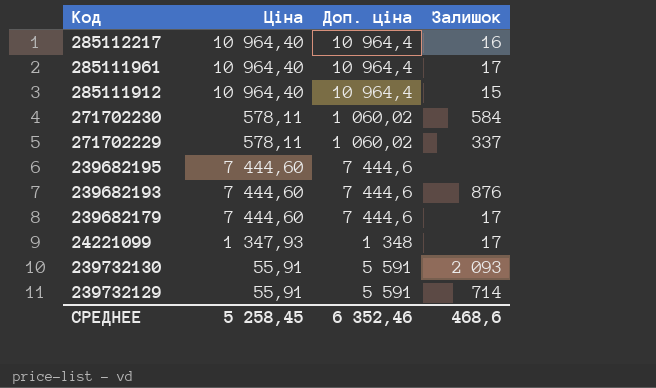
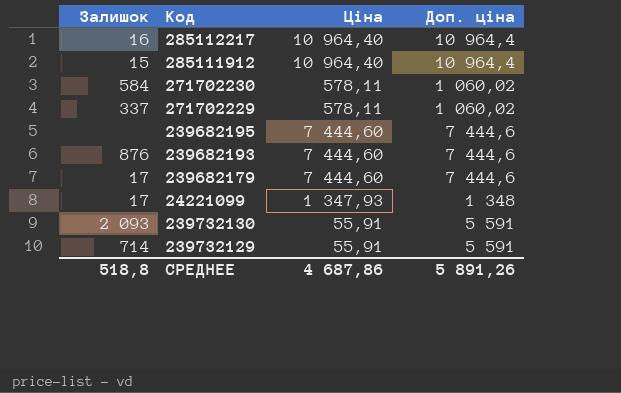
column Залишок | position: 4 -> 1
row 285111961: 10 964,40 | 10 964,4 | 17 -> none
СРЕДНЕЕ | Залишок: 468,6 -> 518,8
СРЕДНЕЕ | Ціна: 5 258,45 -> 4 687,86
СРЕДНЕЕ | Доп. ціна: 6 352,46 -> 5 891,26

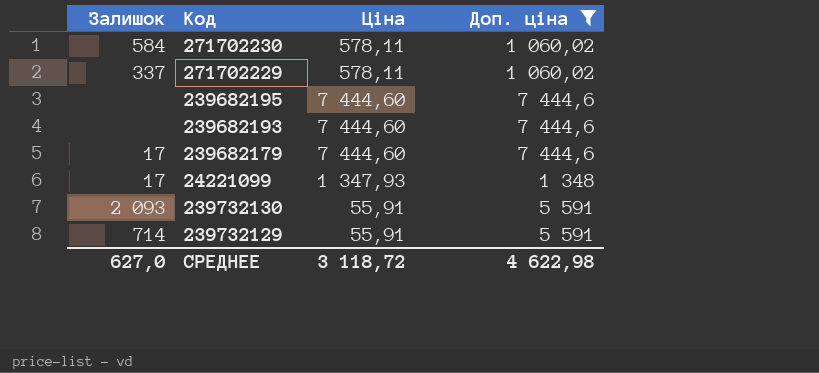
filter: none -> Доп. ціна != 10 964,4
239682193 | Залишок: 876 -> none
СРЕДНЕЕ | Залишок: 518,8 -> 627,0
СРЕДНЕЕ | Ціна: 4 687,86 -> 3 118,72
СРЕДНЕЕ | Доп. ціна: 5 891,26 -> 4 622,98

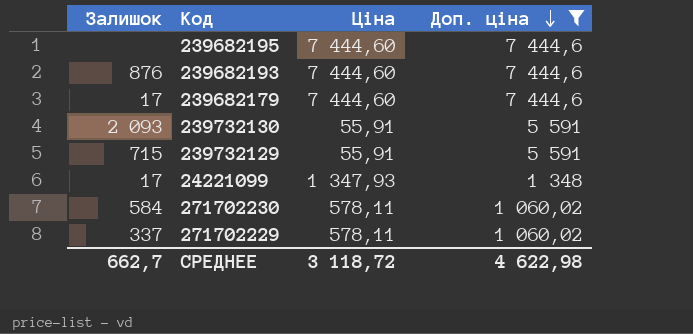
row order: none -> Доп. ціна descending
239682193 | Залишок: none -> 876
239732129 | Залишок: 714 -> 715
СРЕДНЕЕ | Залишок: 627,0 -> 662,7

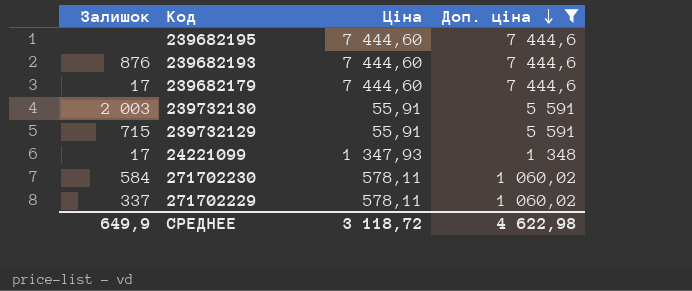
239732130 | Залишок: 2 093 -> 2 003
СРЕДНЕЕ | Залишок: 662,7 -> 649,9

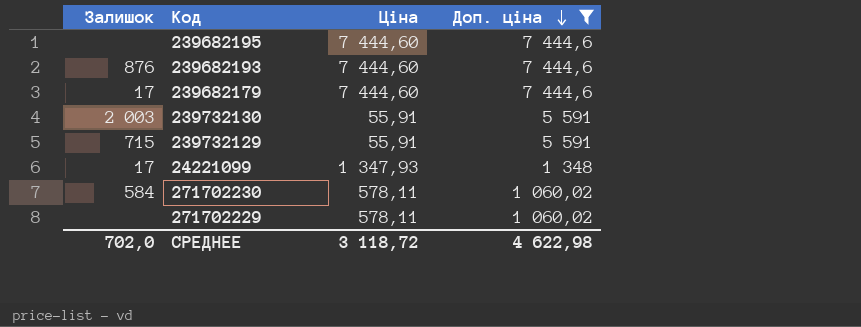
271702229 | Залишок: 337 -> none
СРЕДНЕЕ | Залишок: 649,9 -> 702,0

